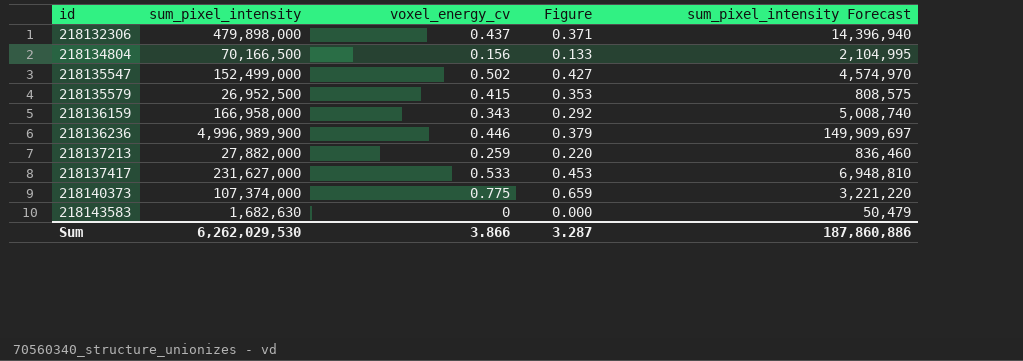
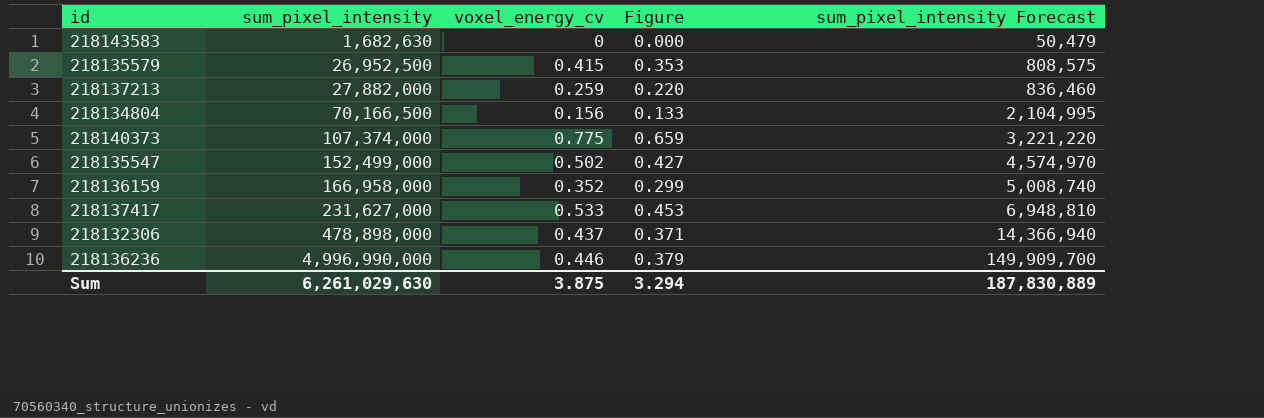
row order: id ascending -> sum_pixel_intensity ascending
218136159 | voxel_energy_cv: 0.343 -> 0.352
218136159 | Figure: 0.292 -> 0.299
218132306 | sum_pixel_intensity: 479,898,000 -> 478,898,000
218132306 | sum_pixel_intensity Forecast: 14,396,940 -> 14,366,940
218136236 | sum_pixel_intensity: 4,996,989,900 -> 4,996,990,000
218136236 | sum_pixel_intensity Forecast: 149,909,697 -> 149,909,700
Sum | sum_pixel_intensity: 6,262,029,530 -> 6,261,029,630
Sum | voxel_energy_cv: 3.866 -> 3.875
Sum | Figure: 3.287 -> 3.294
Sum | sum_pixel_intensity Forecast: 187,860,886 -> 187,830,889

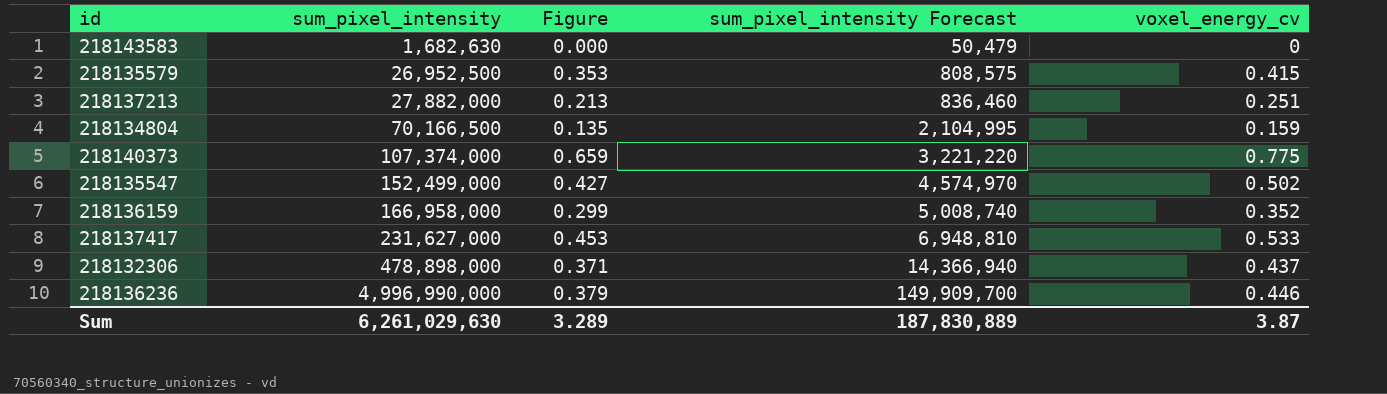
column voxel_energy_cv | position: 3 -> 5
218137213 | Figure: 0.220 -> 0.213
218137213 | voxel_energy_cv: 0.259 -> 0.251
218134804 | Figure: 0.133 -> 0.135
218134804 | voxel_energy_cv: 0.156 -> 0.159
Sum | Figure: 3.294 -> 3.289
Sum | voxel_energy_cv: 3.875 -> 3.87

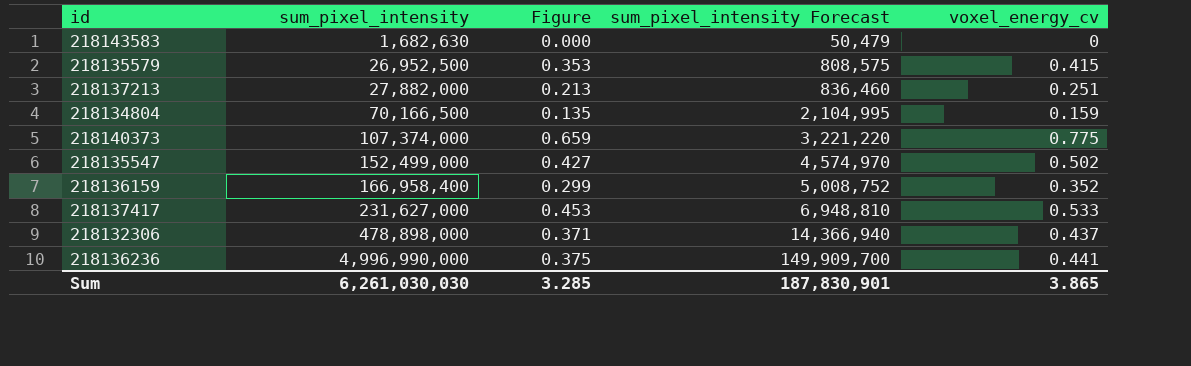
218136159 | sum_pixel_intensity: 166,958,000 -> 166,958,400
218136159 | sum_pixel_intensity Forecast: 5,008,740 -> 5,008,752
218136236 | Figure: 0.379 -> 0.375
218136236 | voxel_energy_cv: 0.446 -> 0.441
Sum | sum_pixel_intensity: 6,261,029,630 -> 6,261,030,030
Sum | Figure: 3.289 -> 3.285
Sum | sum_pixel_intensity Forecast: 187,830,889 -> 187,830,901
Sum | voxel_energy_cv: 3.87 -> 3.865

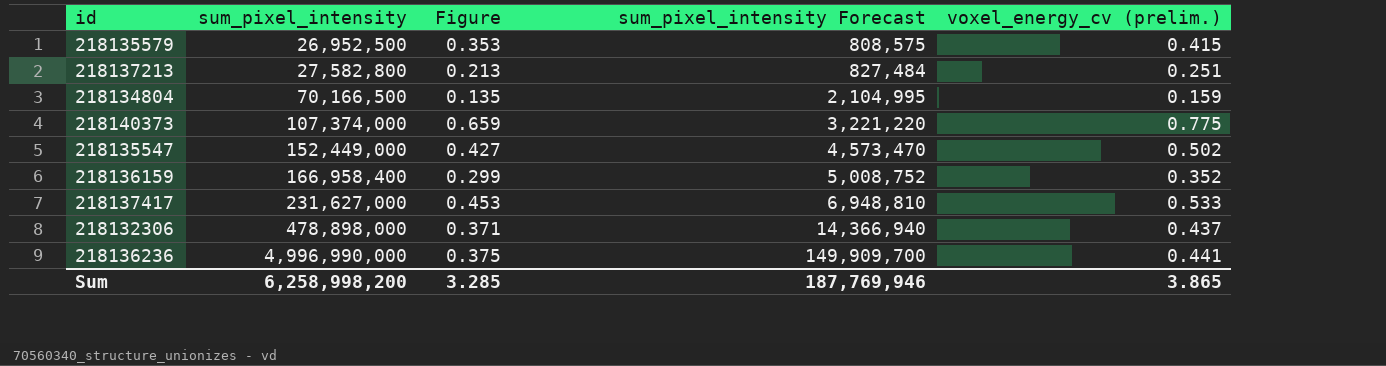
column name: voxel_energy_cv -> voxel_energy_cv (prelim.)
row 218143583: 1,682,630 | 0.000 | 50,479 | 0 -> none
218137213 | sum_pixel_intensity: 27,882,000 -> 27,582,800
218137213 | sum_pixel_intensity Forecast: 836,460 -> 827,484
218135547 | sum_pixel_intensity: 152,499,000 -> 152,449,000
218135547 | sum_pixel_intensity Forecast: 4,574,970 -> 4,573,470
Sum | sum_pixel_intensity: 6,261,030,030 -> 6,258,998,200
Sum | sum_pixel_intensity Forecast: 187,830,901 -> 187,769,946

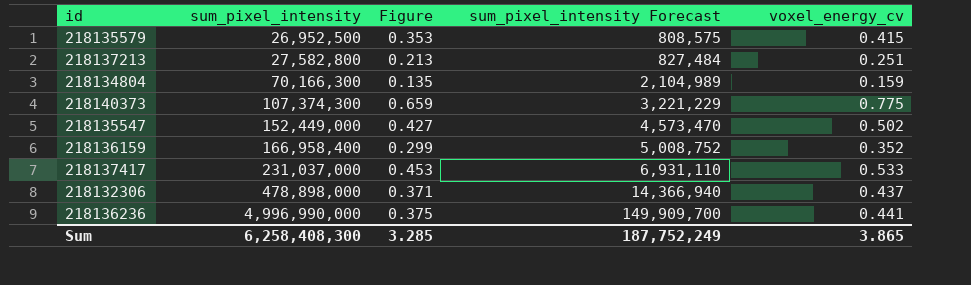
column name: voxel_energy_cv (prelim.) -> voxel_energy_cv
218134804 | sum_pixel_intensity: 70,166,500 -> 70,166,300
218134804 | sum_pixel_intensity Forecast: 2,104,995 -> 2,104,989
218140373 | sum_pixel_intensity: 107,374,000 -> 107,374,300
218140373 | sum_pixel_intensity Forecast: 3,221,220 -> 3,221,229
218137417 | sum_pixel_intensity: 231,627,000 -> 231,037,000
218137417 | sum_pixel_intensity Forecast: 6,948,810 -> 6,931,110
Sum | sum_pixel_intensity: 6,258,998,200 -> 6,258,408,300
Sum | sum_pixel_intensity Forecast: 187,769,946 -> 187,752,249

